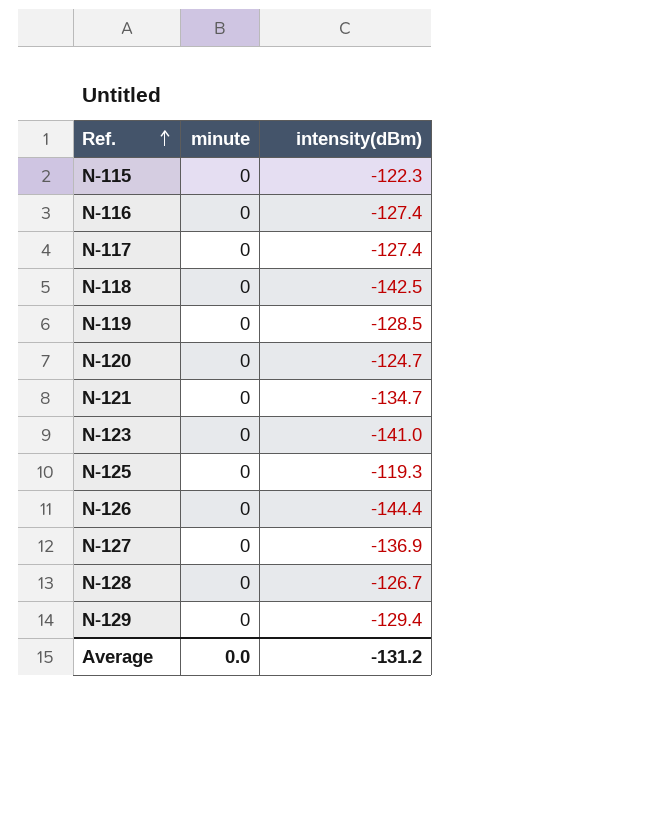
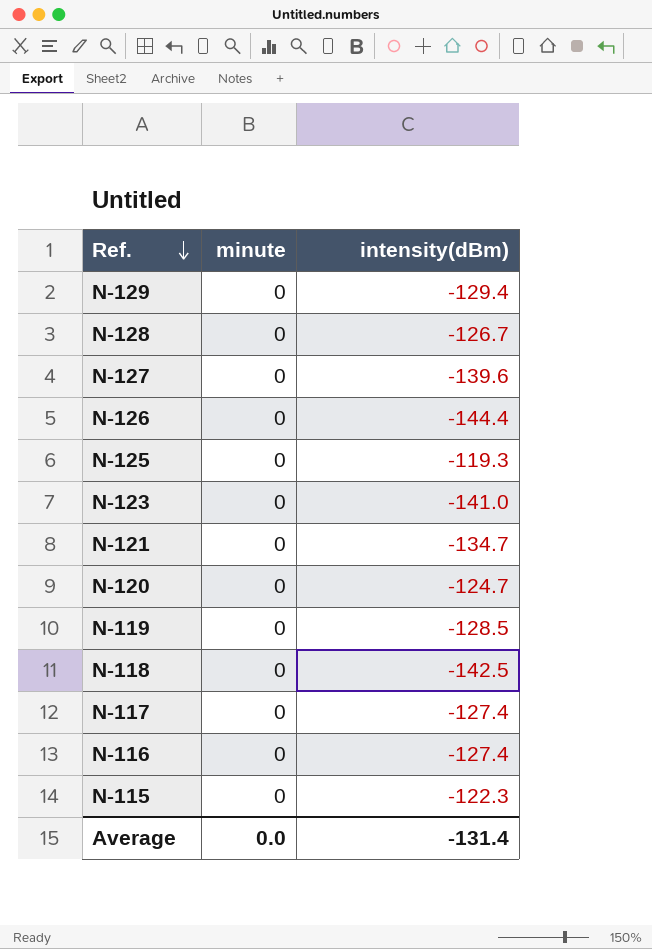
row order: Ref. ascending -> Ref. descending
N-127 | intensity(dBm): -136.9 -> -139.6
Average | intensity(dBm): -131.2 -> -131.4

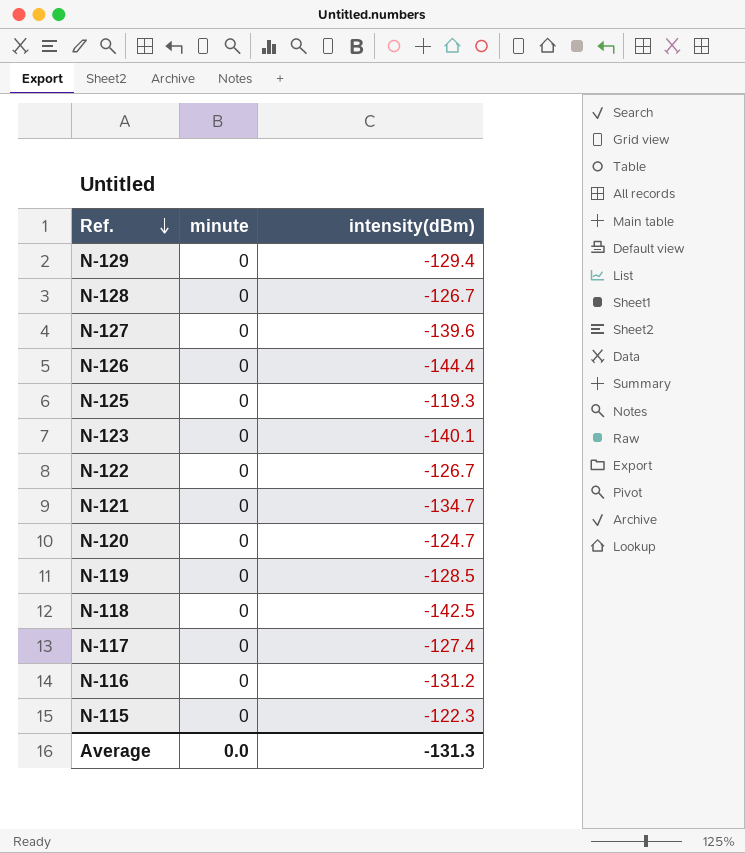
N-123 | intensity(dBm): -141.0 -> -140.1
row N-122: none -> 0 | -126.7
N-116 | intensity(dBm): -127.4 -> -131.2
Average | intensity(dBm): -131.4 -> -131.3

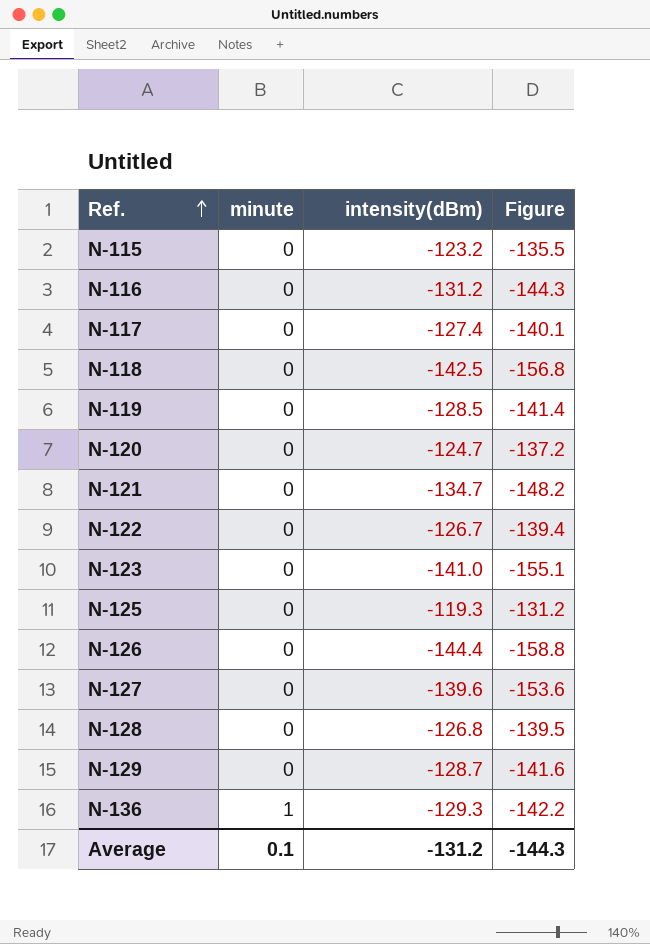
row order: Ref. descending -> Ref. ascending
column Figure | formula: none -> [intensity(dBm)] * 1.1
N-115 | intensity(dBm): -122.3 -> -123.2
N-123 | intensity(dBm): -140.1 -> -141.0
N-128 | intensity(dBm): -126.7 -> -126.8
N-129 | intensity(dBm): -129.4 -> -128.7
row N-136: none -> 1 | -129.3 | -142.2
Average | minute: 0.0 -> 0.1
Average | intensity(dBm): -131.3 -> -131.2

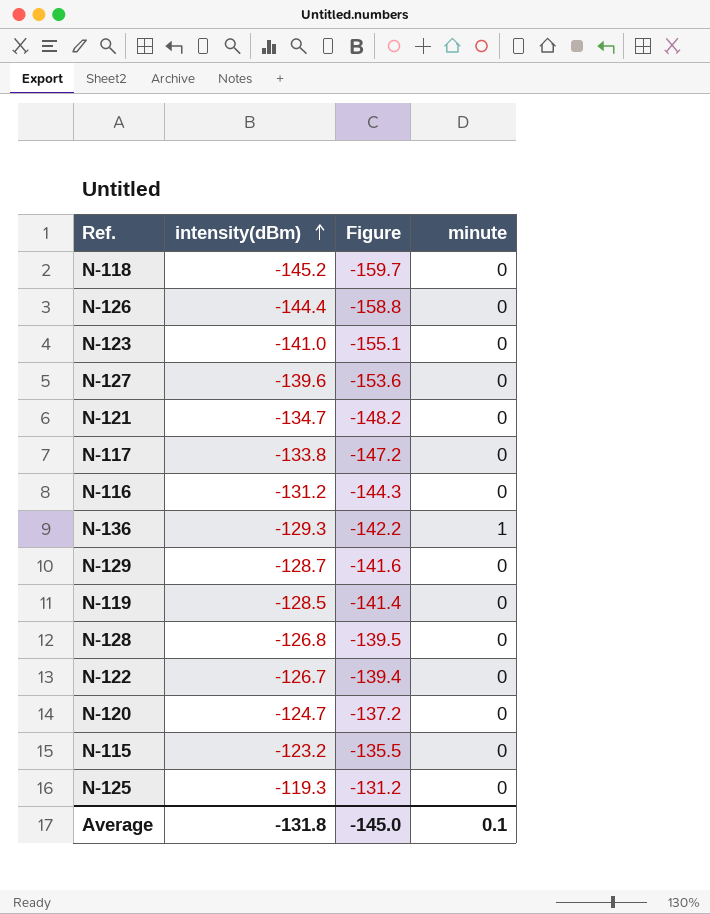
row order: Ref. ascending -> intensity(dBm) ascending
column minute | position: 2 -> 4
N-118 | intensity(dBm): -142.5 -> -145.2
N-118 | Figure: -156.8 -> -159.7
N-117 | intensity(dBm): -127.4 -> -133.8
N-117 | Figure: -140.1 -> -147.2
Average | intensity(dBm): -131.2 -> -131.8
Average | Figure: -144.3 -> -145.0

